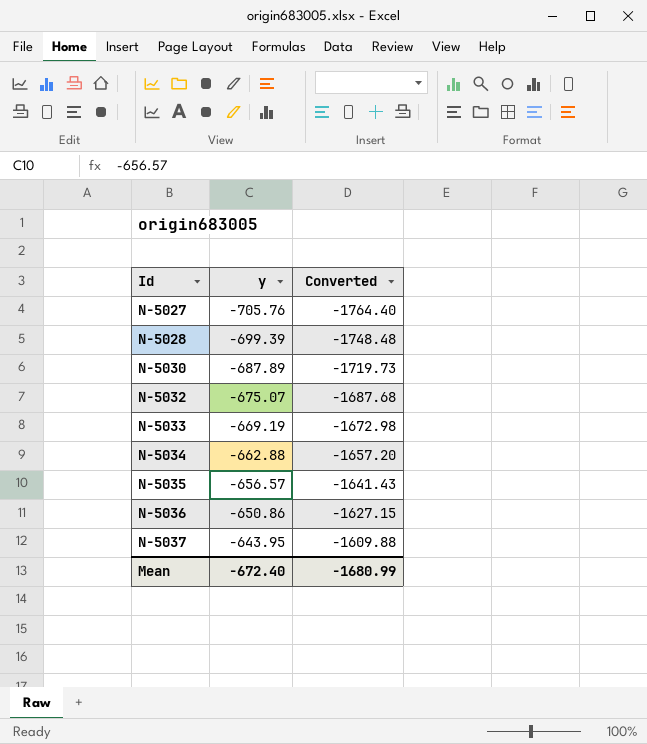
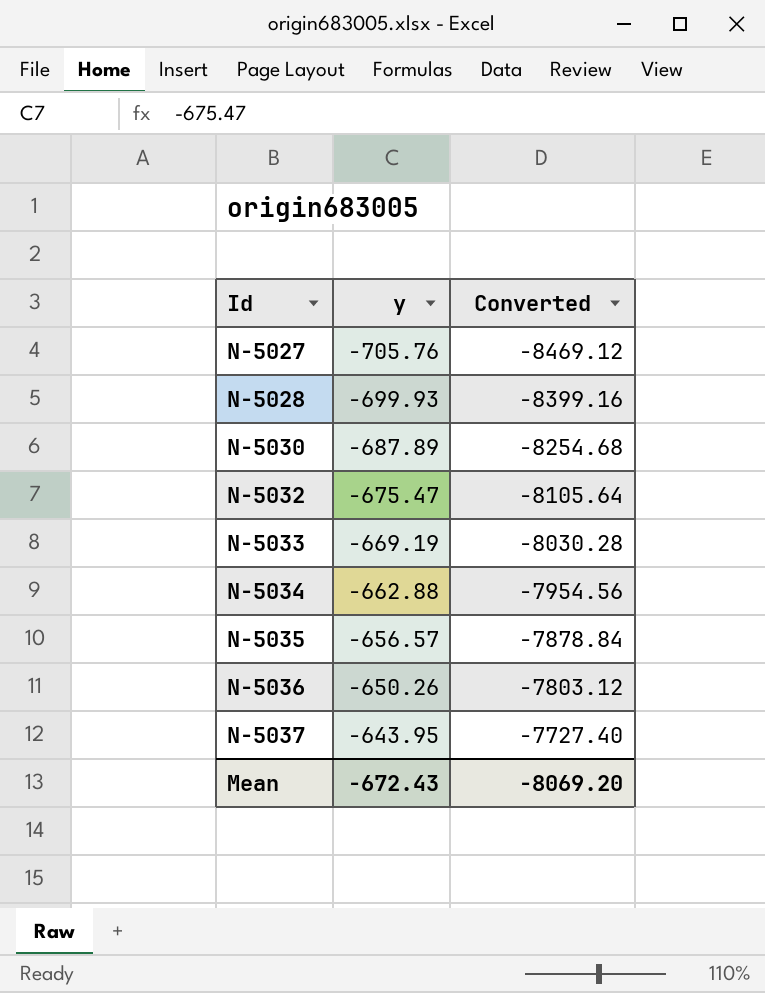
column Converted | formula: [y] * 2.5 -> [y] * 12
N-5028 | y: -699.39 -> -699.93
N-5032 | y: -675.07 -> -675.47
N-5036 | y: -650.86 -> -650.26
Mean | y: -672.40 -> -672.43
Mean | Converted: -1680.99 -> -8069.20

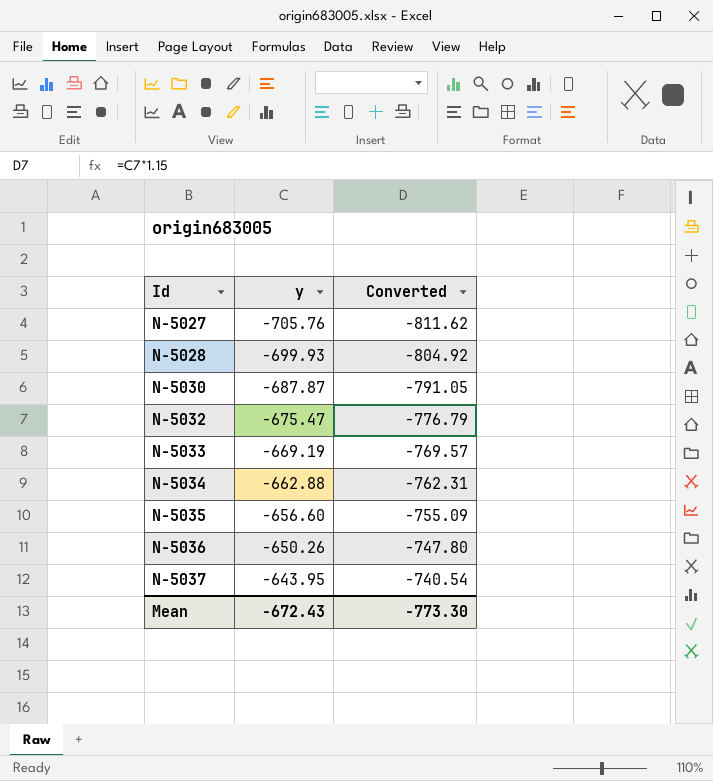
column Converted | formula: [y] * 12 -> [y] * 1.15
N-5030 | y: -687.89 -> -687.87
N-5035 | y: -656.57 -> -656.60
Mean | Converted: -8069.20 -> -773.30

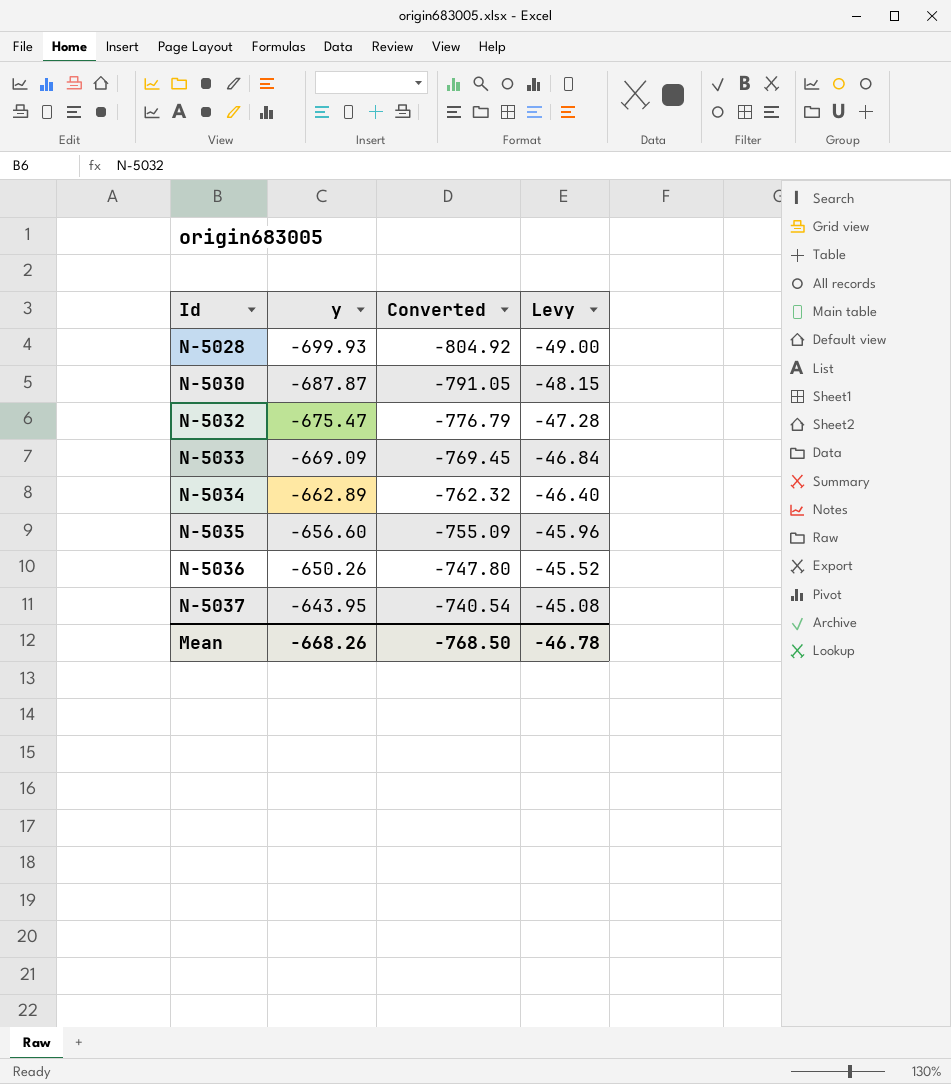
column Levy | formula: none -> [y] * 0.07
row N-5027: -705.76 | -811.62 -> none
N-5033 | y: -669.19 -> -669.09
N-5033 | Converted: -769.57 -> -769.45
N-5034 | y: -662.88 -> -662.89
N-5034 | Converted: -762.31 -> -762.32
Mean | y: -672.43 -> -668.26
Mean | Converted: -773.30 -> -768.50

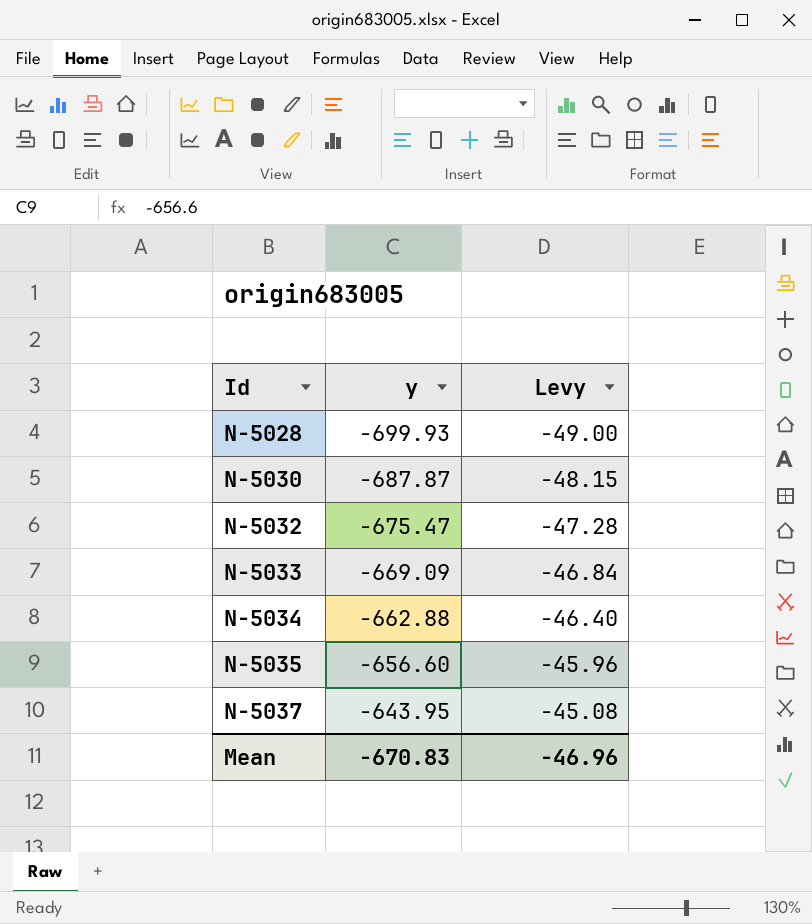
column Converted | formula: [y] * 1.15 -> none
row N-5036: -650.26 | -747.80 | -45.52 -> none
N-5034 | y: -662.89 -> -662.88
Mean | y: -668.26 -> -670.83
Mean | Levy: -46.78 -> -46.96

